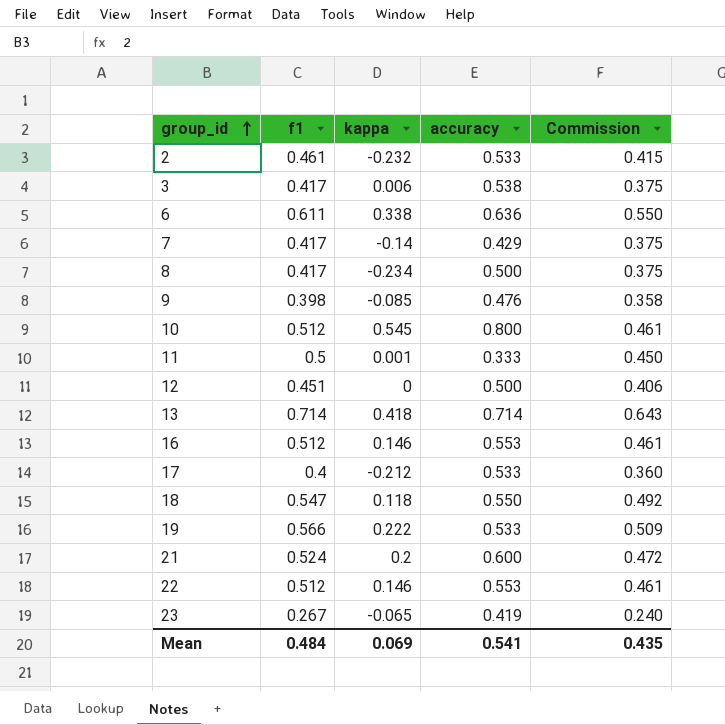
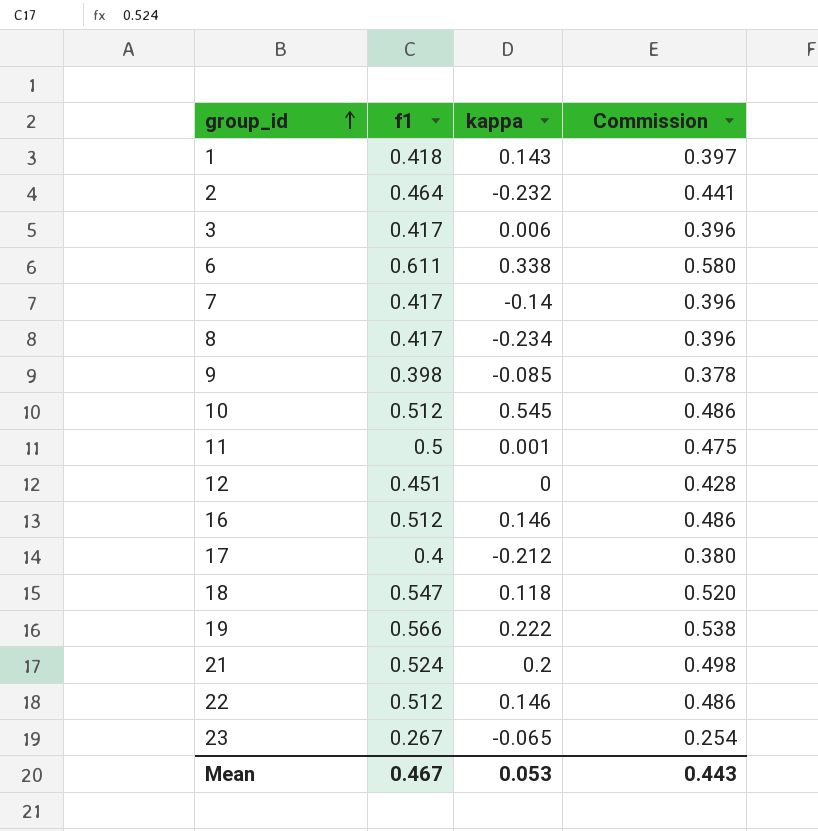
column accuracy | position: 4 -> none
column Commission | formula: [f1] * 0.9 -> [f1] * 0.95
row 13: 0.714 | 0.418 | 0.714 | 0.643 -> none
row 1: none -> 0.418 | 0.143 | 0.397
2 | f1: 0.461 -> 0.464
Mean | f1: 0.484 -> 0.467
Mean | kappa: 0.069 -> 0.053
Mean | Commission: 0.435 -> 0.443

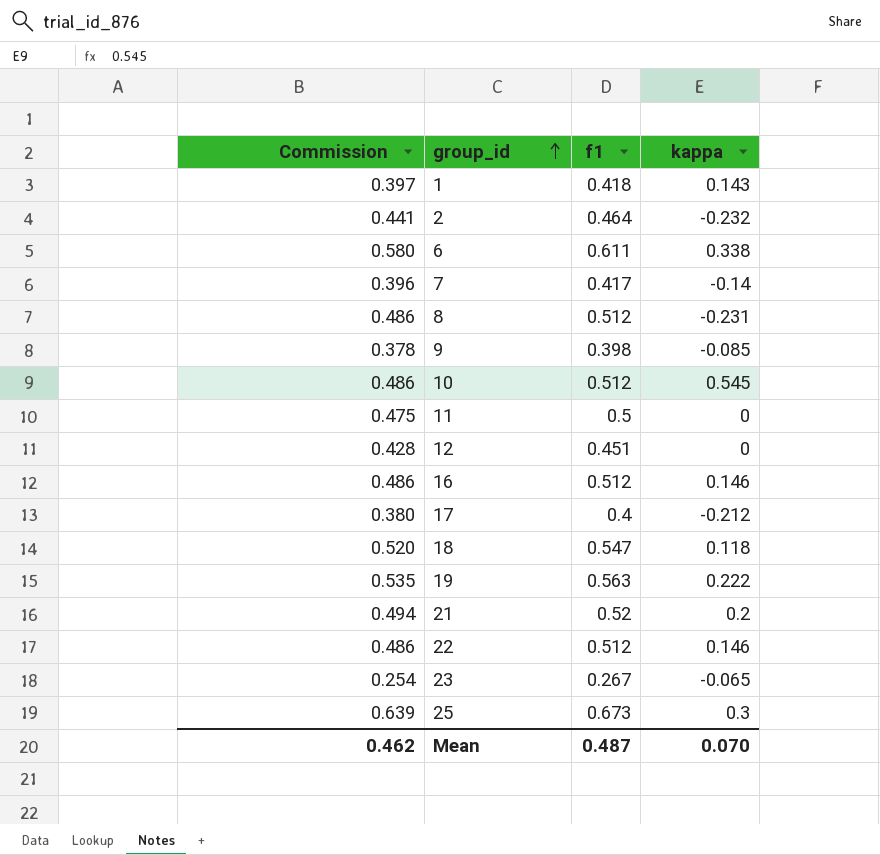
column Commission | position: 4 -> 1
row 3: 0.417 | 0.006 | 0.396 -> none
8 | Commission: 0.396 -> 0.486
8 | f1: 0.417 -> 0.512
8 | kappa: -0.234 -> -0.231
11 | kappa: 0.001 -> 0
19 | Commission: 0.538 -> 0.535
19 | f1: 0.566 -> 0.563
21 | Commission: 0.498 -> 0.494
21 | f1: 0.524 -> 0.52
row 25: none -> 0.639 | 0.673 | 0.3
Mean | Commission: 0.443 -> 0.462
Mean | f1: 0.467 -> 0.487
Mean | kappa: 0.053 -> 0.070

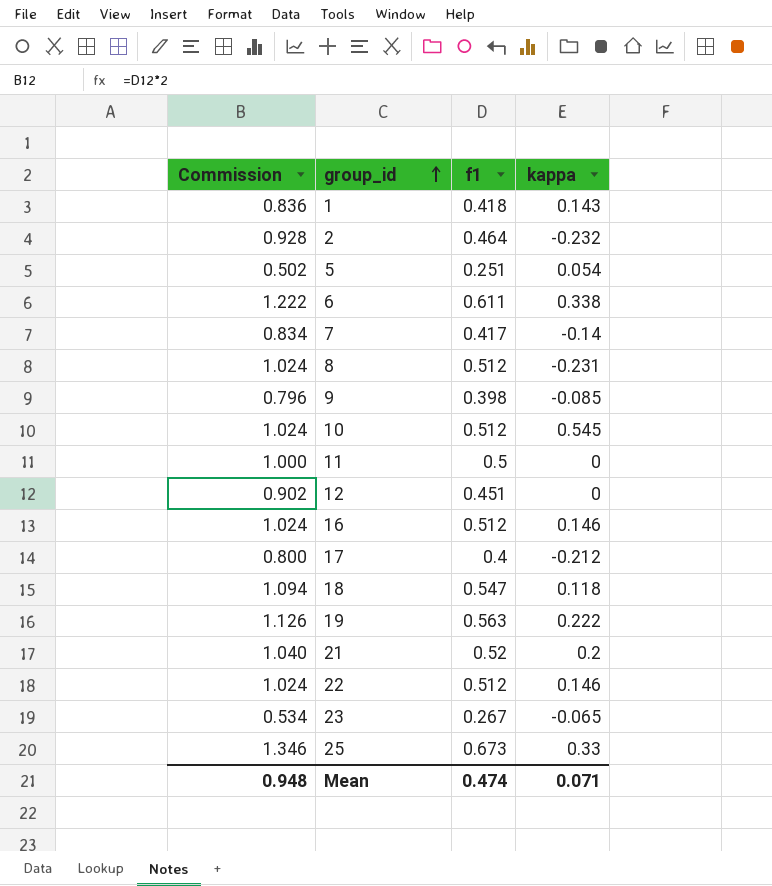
column Commission | formula: [f1] * 0.95 -> [f1] * 2
row 5: none -> 0.502 | 0.251 | 0.054
25 | kappa: 0.3 -> 0.33
Mean | Commission: 0.462 -> 0.948
Mean | f1: 0.487 -> 0.474
Mean | kappa: 0.070 -> 0.071

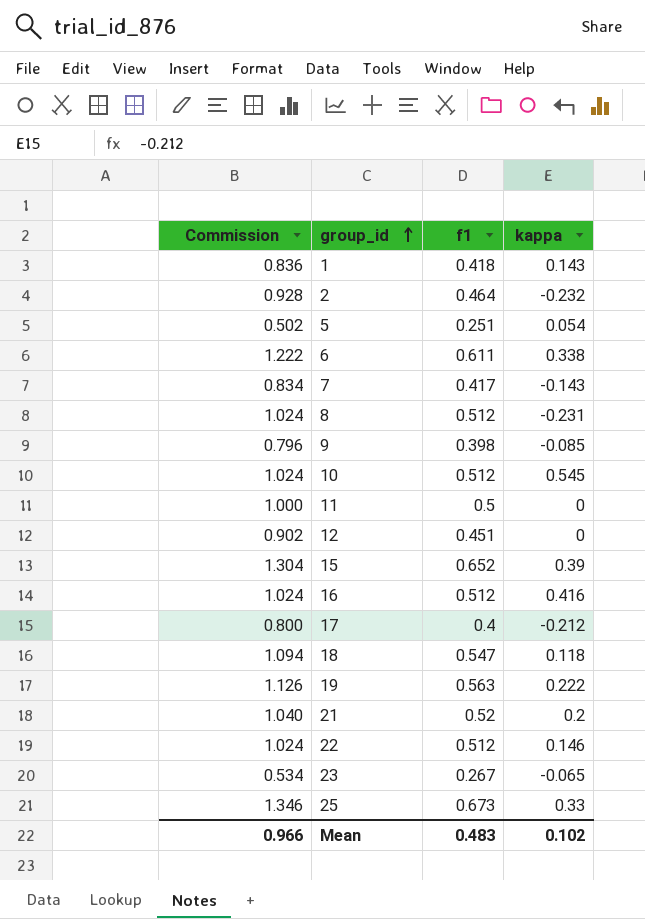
7 | kappa: -0.14 -> -0.143
row 15: none -> 1.304 | 0.652 | 0.39
16 | kappa: 0.146 -> 0.416
Mean | Commission: 0.948 -> 0.966
Mean | f1: 0.474 -> 0.483
Mean | kappa: 0.071 -> 0.102

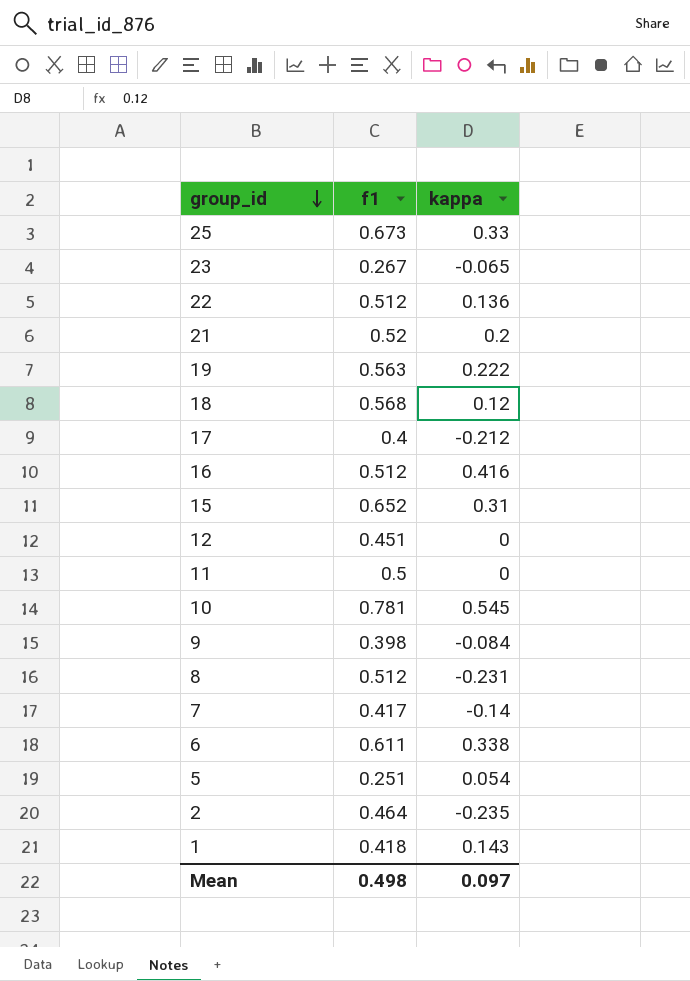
row order: group_id ascending -> group_id descending
column Commission | formula: [f1] * 2 -> none
22 | kappa: 0.146 -> 0.136
18 | f1: 0.547 -> 0.568
18 | kappa: 0.118 -> 0.12
15 | kappa: 0.39 -> 0.31
10 | f1: 0.512 -> 0.781
9 | kappa: -0.085 -> -0.084
7 | kappa: -0.143 -> -0.14
2 | kappa: -0.232 -> -0.235
Mean | f1: 0.483 -> 0.498
Mean | kappa: 0.102 -> 0.097

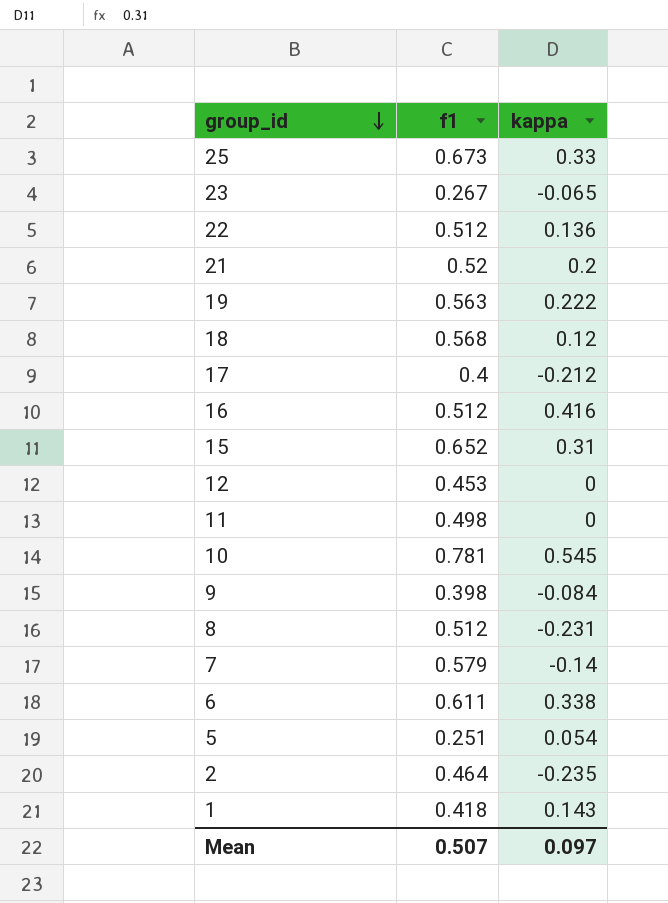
12 | f1: 0.451 -> 0.453
11 | f1: 0.5 -> 0.498
7 | f1: 0.417 -> 0.579
Mean | f1: 0.498 -> 0.507

